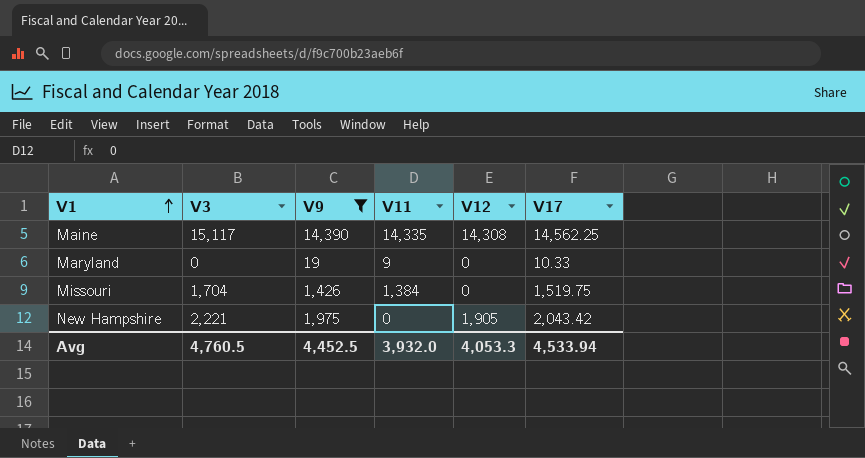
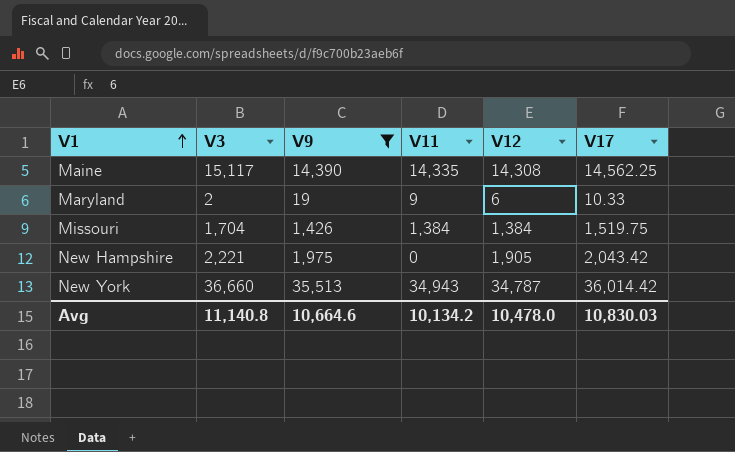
Maryland | V3: 0 -> 2
Maryland | V12: 0 -> 6
Missouri | V12: 0 -> 1,384
row New York: none -> 36,660 | 35,513 | 34,943 | 34,787 | 36,014.42
Avg | V3: 4,760.5 -> 11,140.8
Avg | V9: 4,452.5 -> 10,664.6
Avg | V11: 3,932.0 -> 10,134.2
Avg | V12: 4,053.3 -> 10,478.0
Avg | V17: 4,533.94 -> 10,830.03

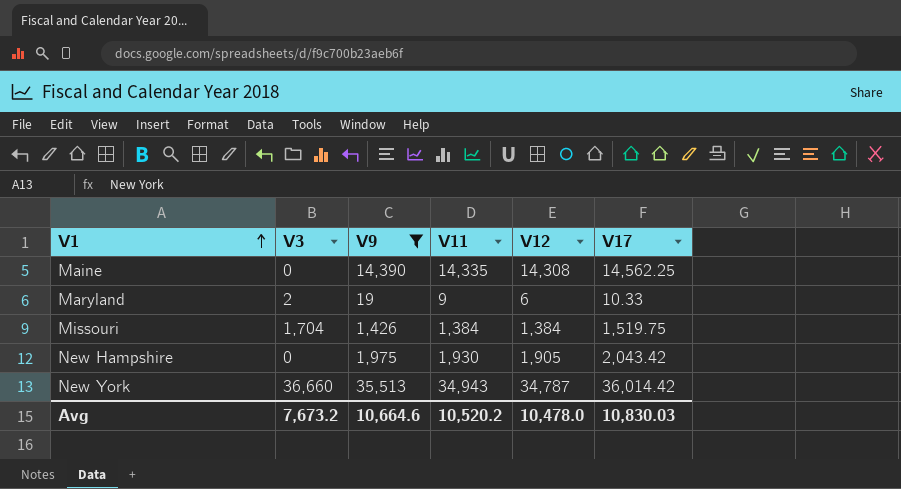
Maine | V3: 15,117 -> 0
New Hampshire | V3: 2,221 -> 0
New Hampshire | V11: 0 -> 1,930
Avg | V3: 11,140.8 -> 7,673.2
Avg | V11: 10,134.2 -> 10,520.2

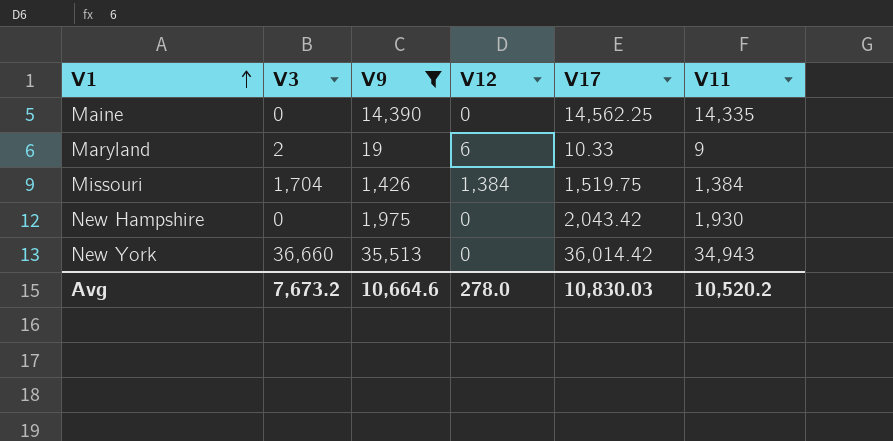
column V11 | position: 4 -> 6
Maine | V12: 14,308 -> 0
New Hampshire | V12: 1,905 -> 0
New York | V12: 34,787 -> 0
Avg | V12: 10,478.0 -> 278.0

